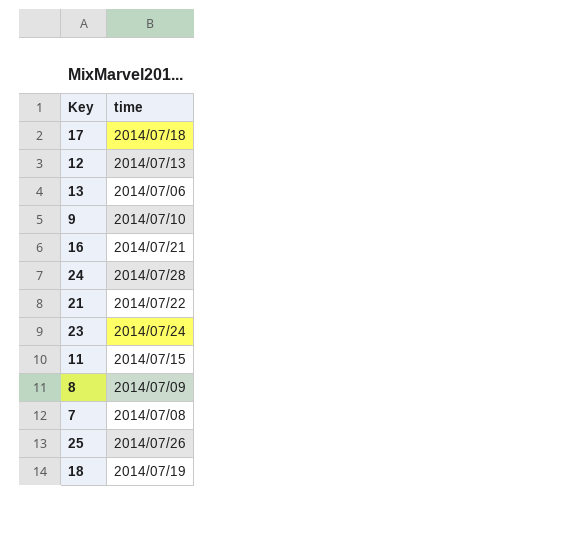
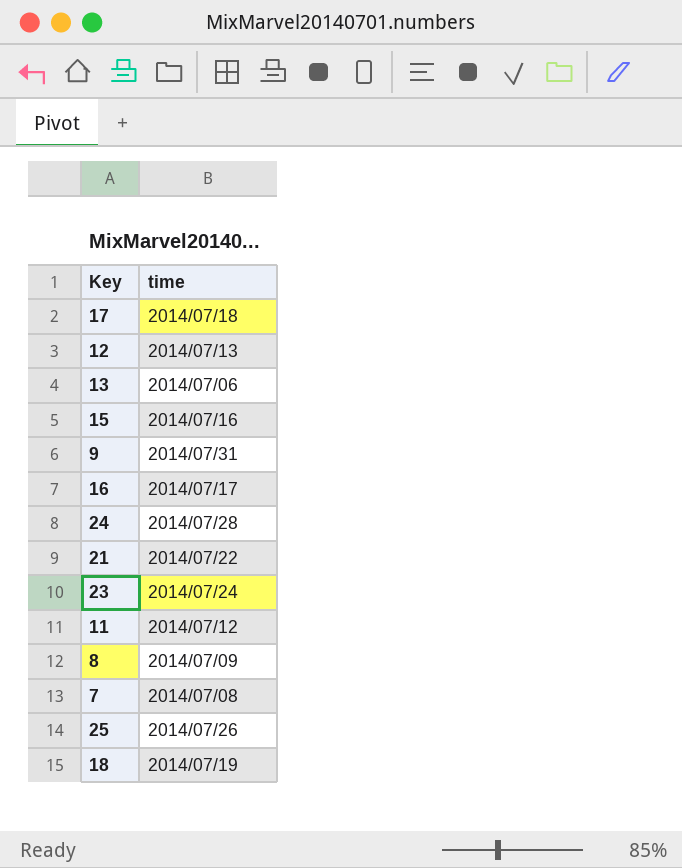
row 15: none -> 2014/07/16
9 | time: 2014/07/10 -> 2014/07/31
16 | time: 2014/07/21 -> 2014/07/17
11 | time: 2014/07/15 -> 2014/07/12

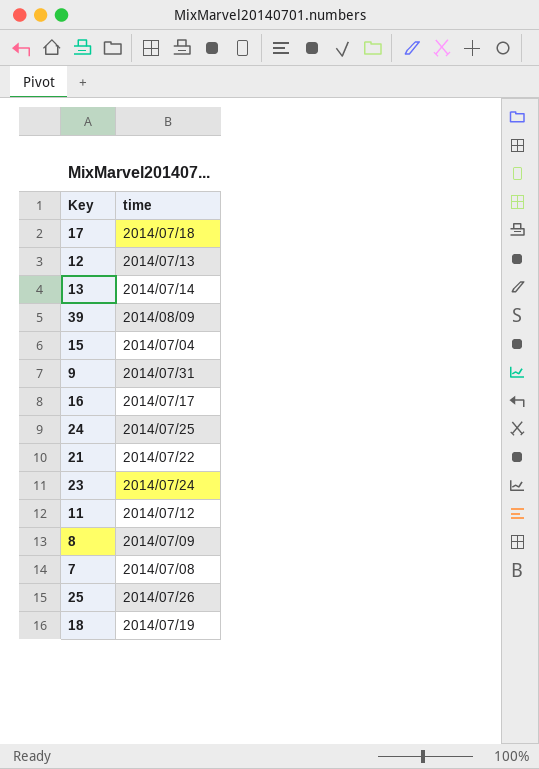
13 | time: 2014/07/06 -> 2014/07/14
row 39: none -> 2014/08/09
15 | time: 2014/07/16 -> 2014/07/04
24 | time: 2014/07/28 -> 2014/07/25

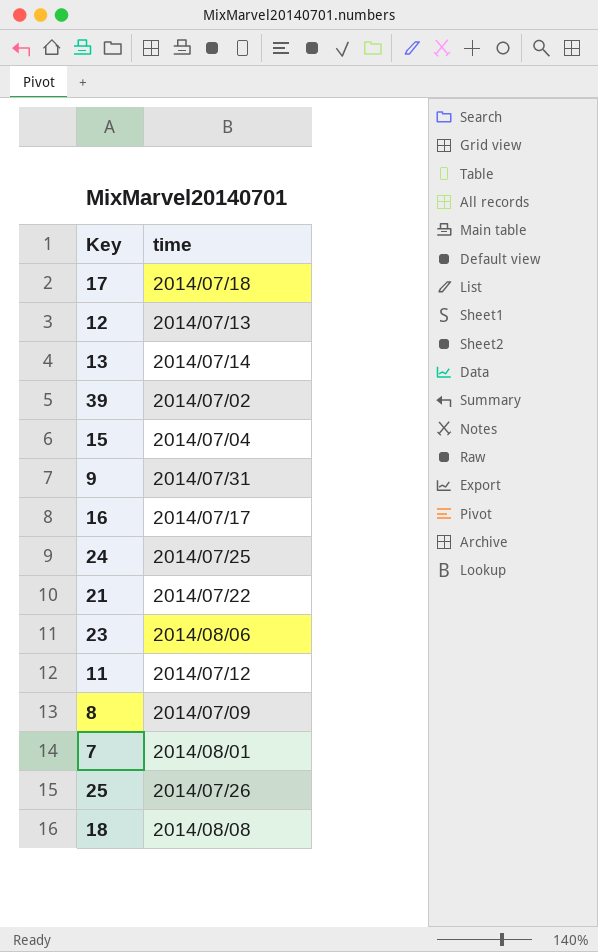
39 | time: 2014/08/09 -> 2014/07/02
23 | time: 2014/07/24 -> 2014/08/06
7 | time: 2014/07/08 -> 2014/08/01
18 | time: 2014/07/19 -> 2014/08/08

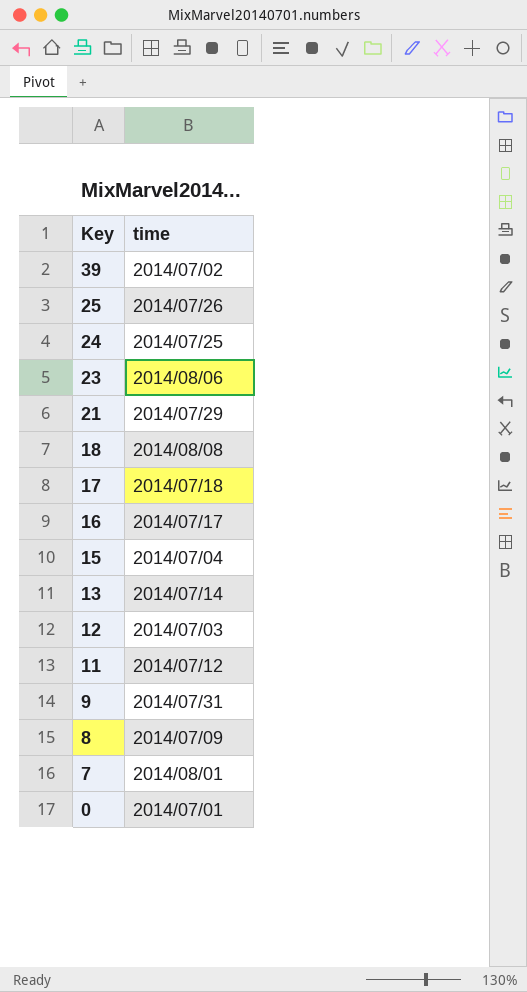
row order: none -> Key descending
21 | time: 2014/07/22 -> 2014/07/29
12 | time: 2014/07/13 -> 2014/07/03
row 0: none -> 2014/07/01

